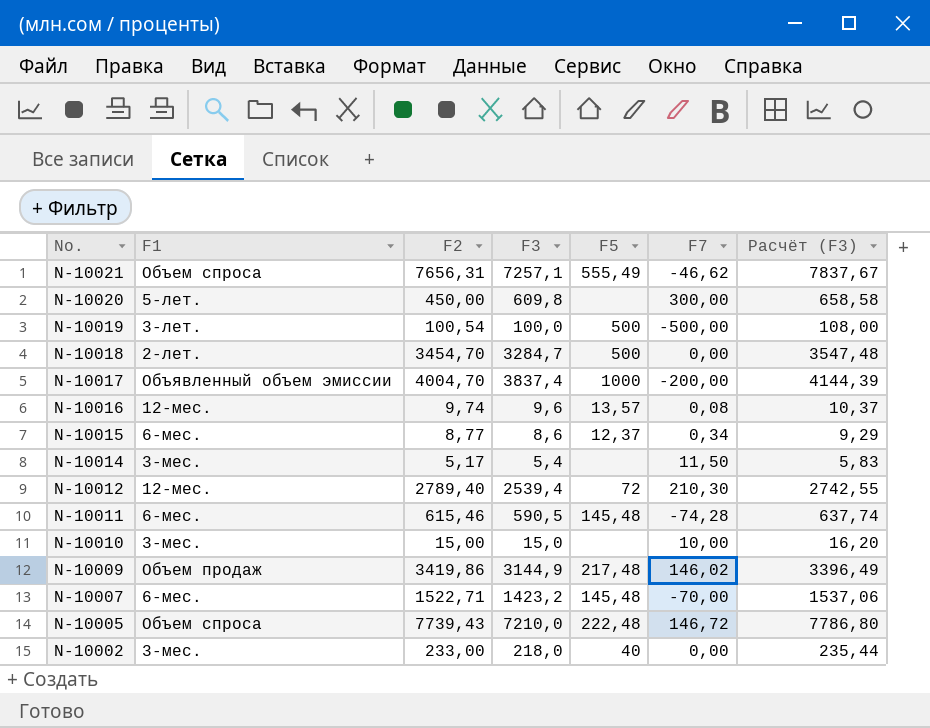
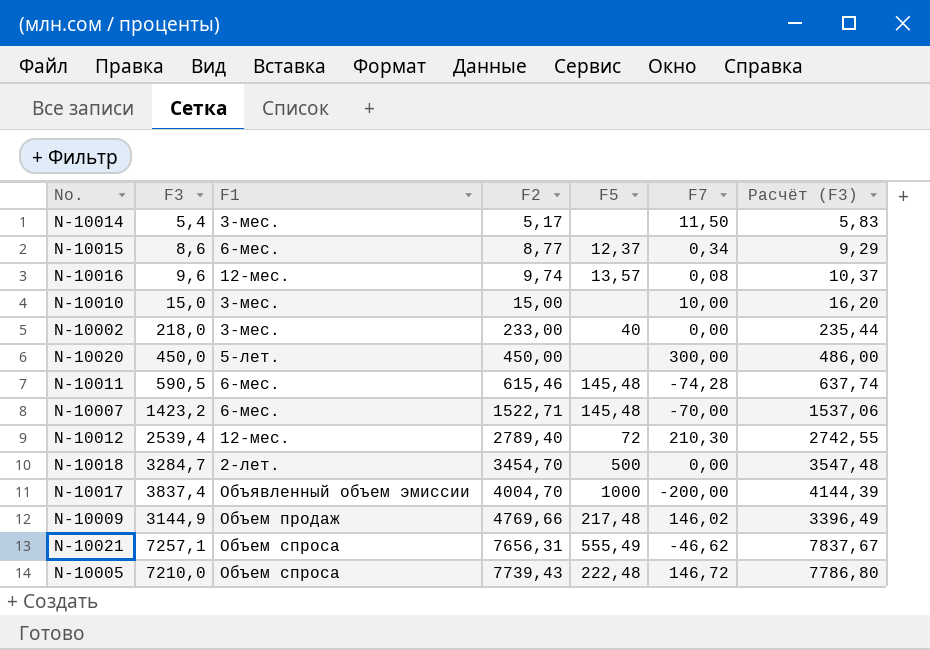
row order: No. descending -> F2 ascending
column F3 | position: 4 -> 2
row N-10019: 3-лет. | 100,54 | 100,0 | 500 | -500,00 | 108,00 -> none
N-10020 | F3: 609,8 -> 450,0
N-10020 | Расчёт (F3): 658,58 -> 486,00
N-10009 | F2: 3419,86 -> 4769,66

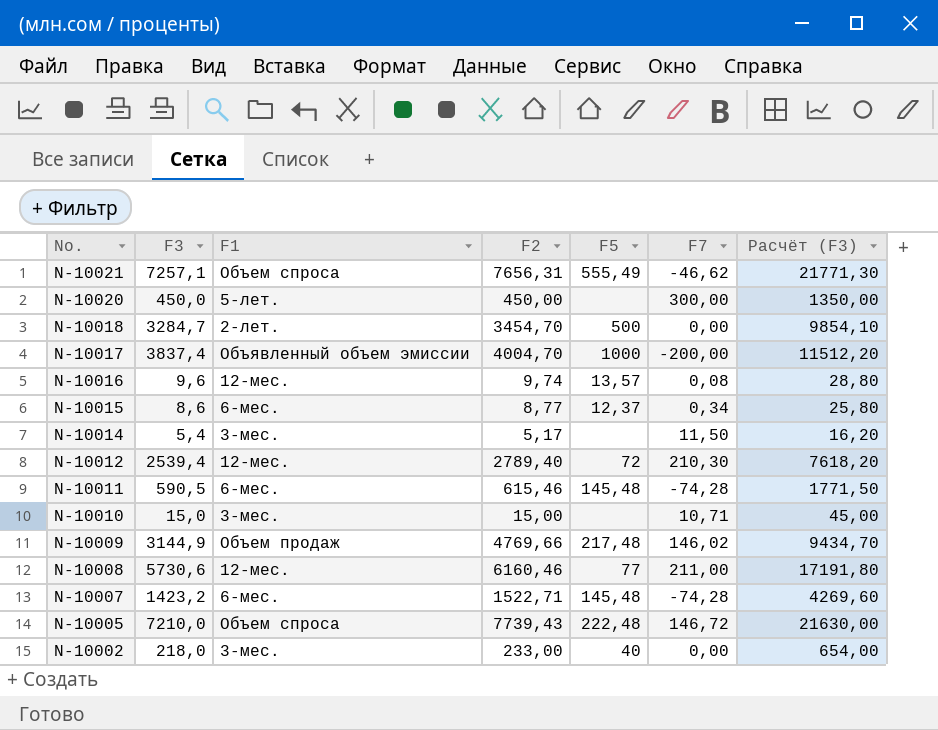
row order: F2 ascending -> No. descending
column Расчёт (F3) | formula: [F3] * 1,08 -> [F3] * 3
N-10010 | F7: 10,00 -> 10,71
row N-10008: none -> 5730,6 | 12-мес. | 6160,46 | 77 | 211,00 | 17191,80
N-10007 | F7: -70,00 -> -74,28

